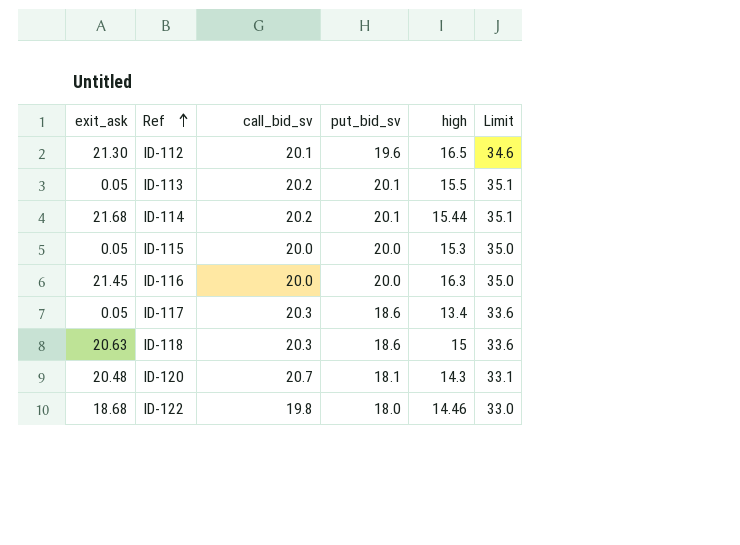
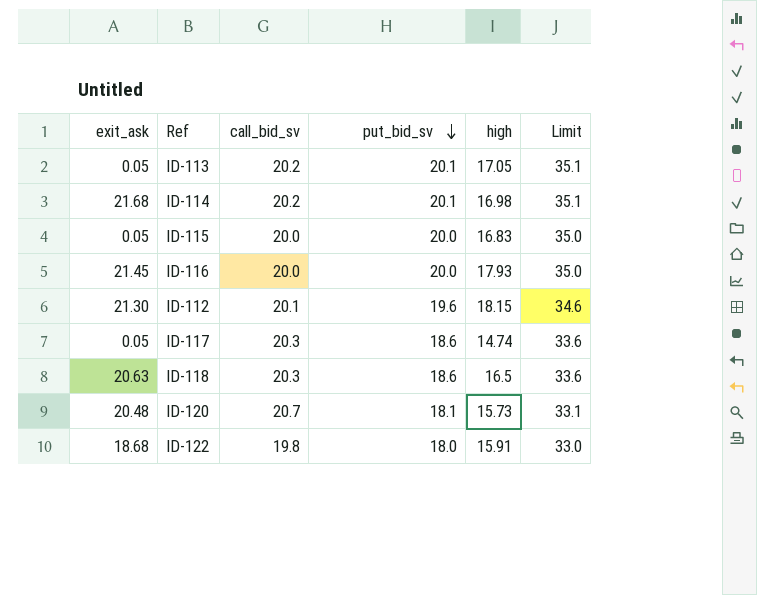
row order: Ref ascending -> put_bid_sv descending
ID-113 | high: 15.5 -> 17.05
ID-114 | high: 15.44 -> 16.98
ID-115 | high: 15.3 -> 16.83
ID-116 | high: 16.3 -> 17.93
ID-112 | high: 16.5 -> 18.15
ID-117 | high: 13.4 -> 14.74
ID-118 | high: 15 -> 16.5
ID-120 | high: 14.3 -> 15.73
ID-122 | high: 14.46 -> 15.91

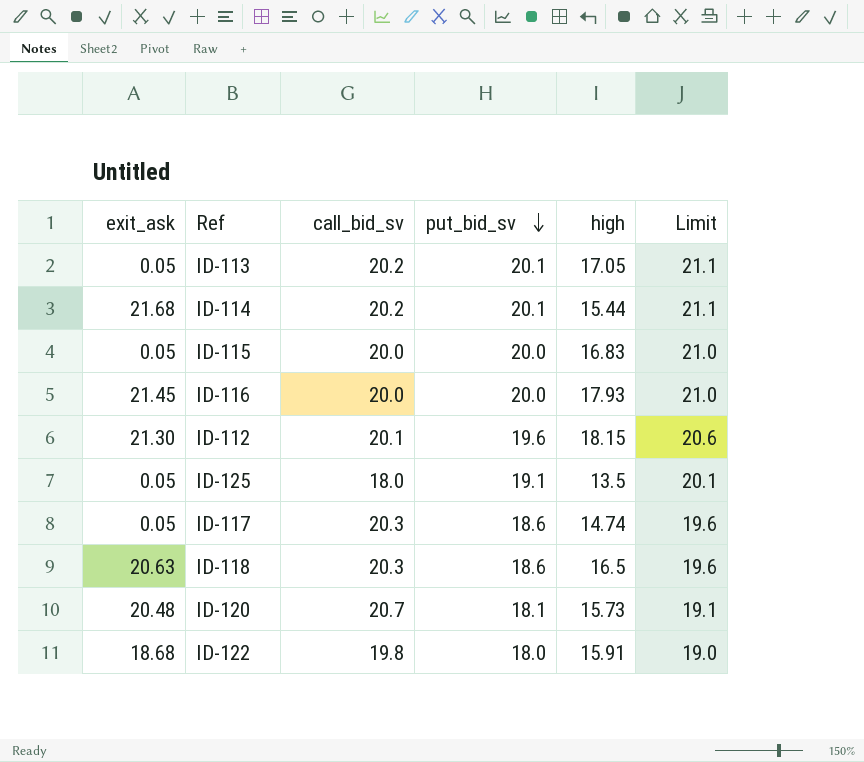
column Limit | formula: [put_bid_sv] + 15 -> [put_bid_sv] + 1
ID-114 | high: 16.98 -> 15.44
row ID-125: none -> 0.05 | 18.0 | 19.1 | 13.5 | 20.1

